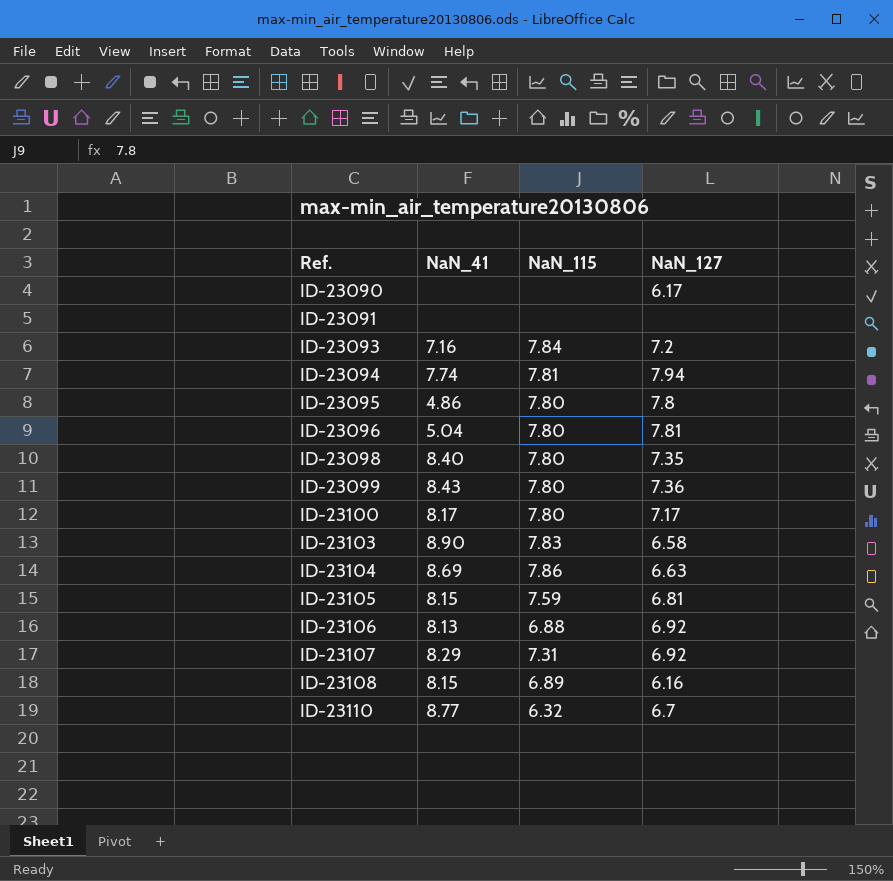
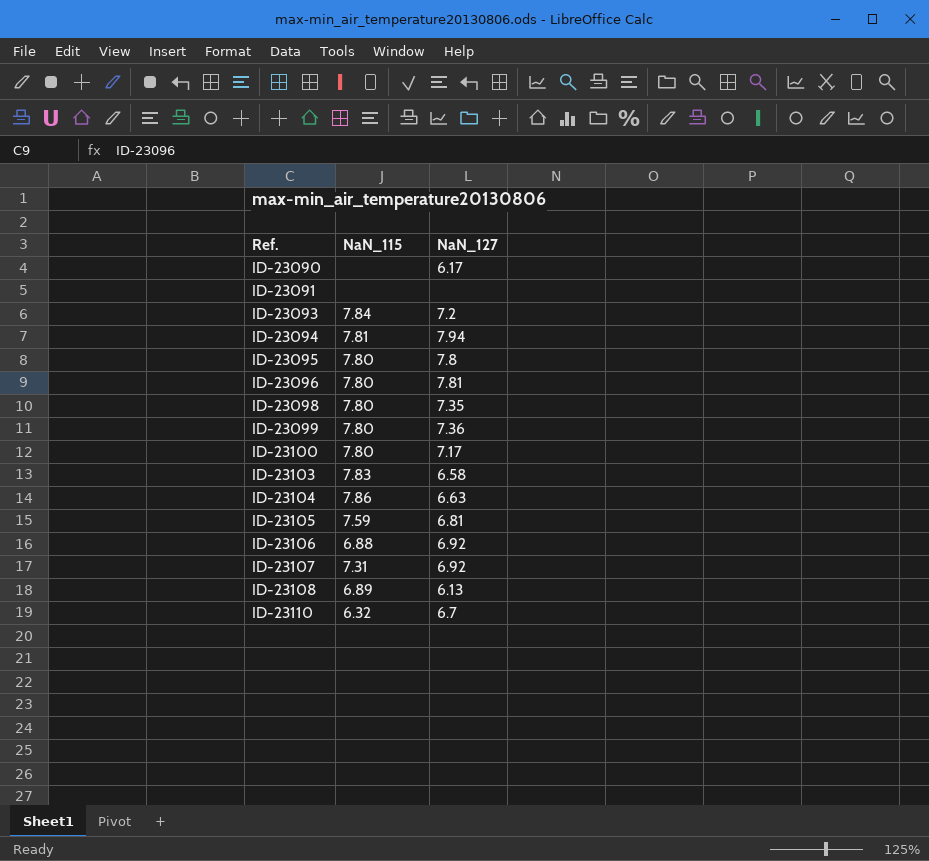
column NaN_41 | position: 2 -> none
ID-23108 | NaN_127: 6.16 -> 6.13

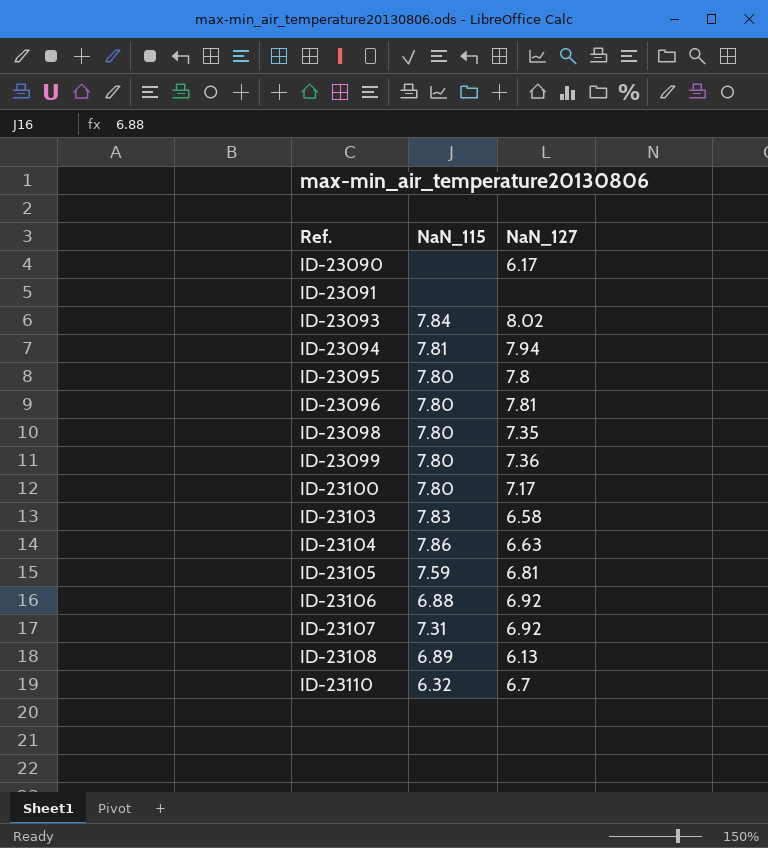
ID-23093 | NaN_127: 7.2 -> 8.02

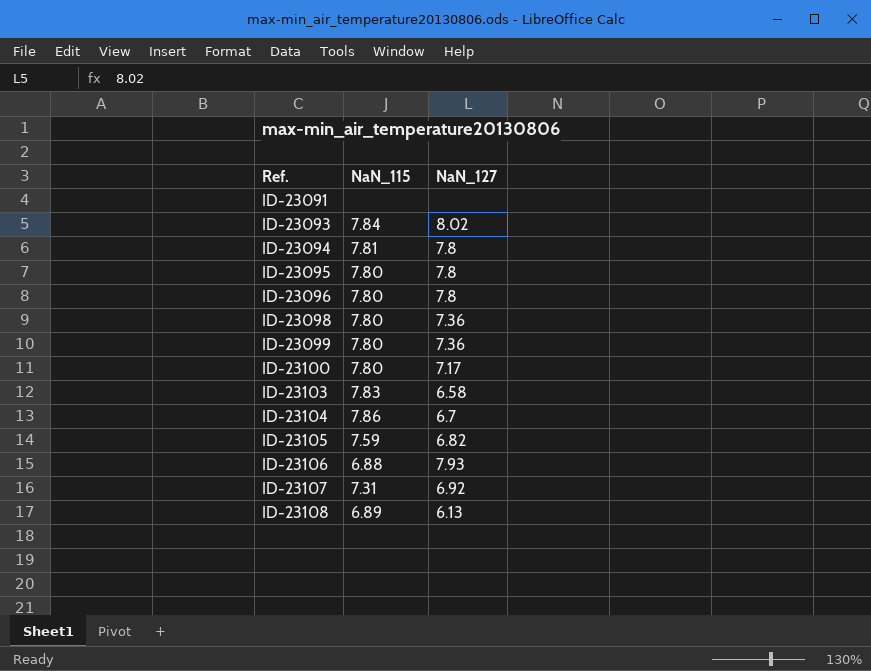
row ID-23090: none | 6.17 -> none
row ID-23110: 6.32 | 6.7 -> none
ID-23094 | NaN_127: 7.94 -> 7.8
ID-23096 | NaN_127: 7.81 -> 7.8
ID-23098 | NaN_127: 7.35 -> 7.36
ID-23104 | NaN_127: 6.63 -> 6.7
ID-23105 | NaN_127: 6.81 -> 6.82
ID-23106 | NaN_127: 6.92 -> 7.93

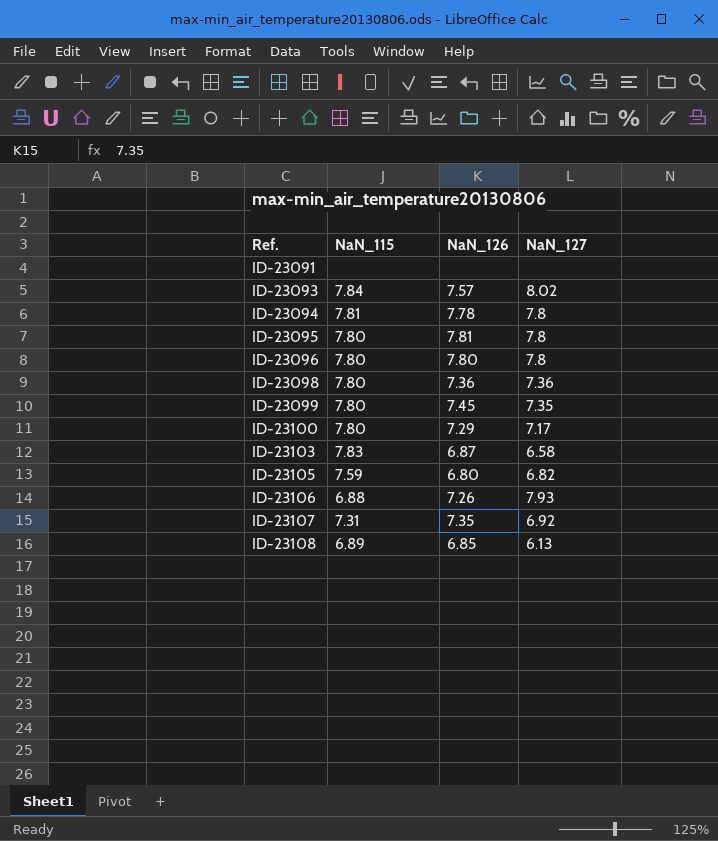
column NaN_126 | position: none -> 3
row ID-23104: 7.86 | 6.7 -> none
ID-23099 | NaN_127: 7.36 -> 7.35

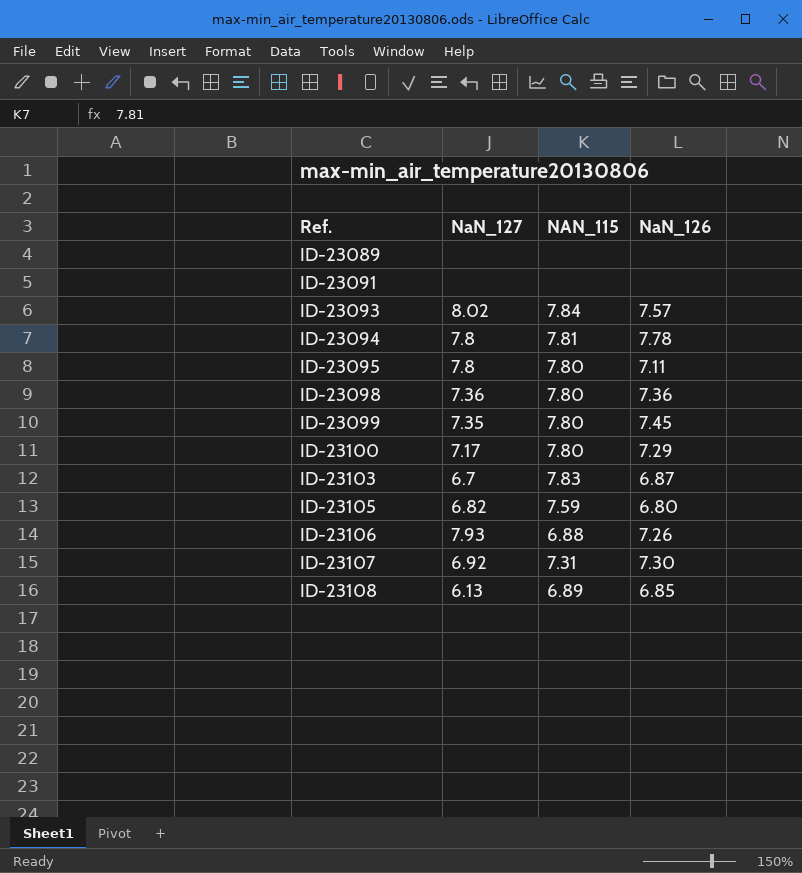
column NaN_127 | position: 4 -> 2
column name: NaN_115 -> NAN_115
row ID-23096: 7.80 | 7.80 | 7.8 -> none
row ID-23089: none -> none | none | none
ID-23095 | NaN_126: 7.81 -> 7.11
ID-23103 | NaN_127: 6.58 -> 6.7
ID-23107 | NaN_126: 7.35 -> 7.30

